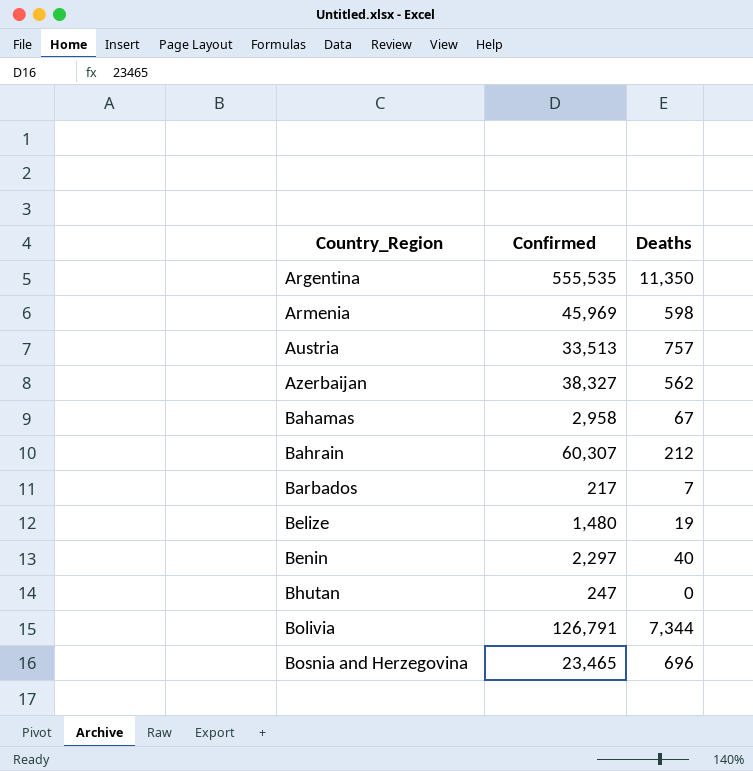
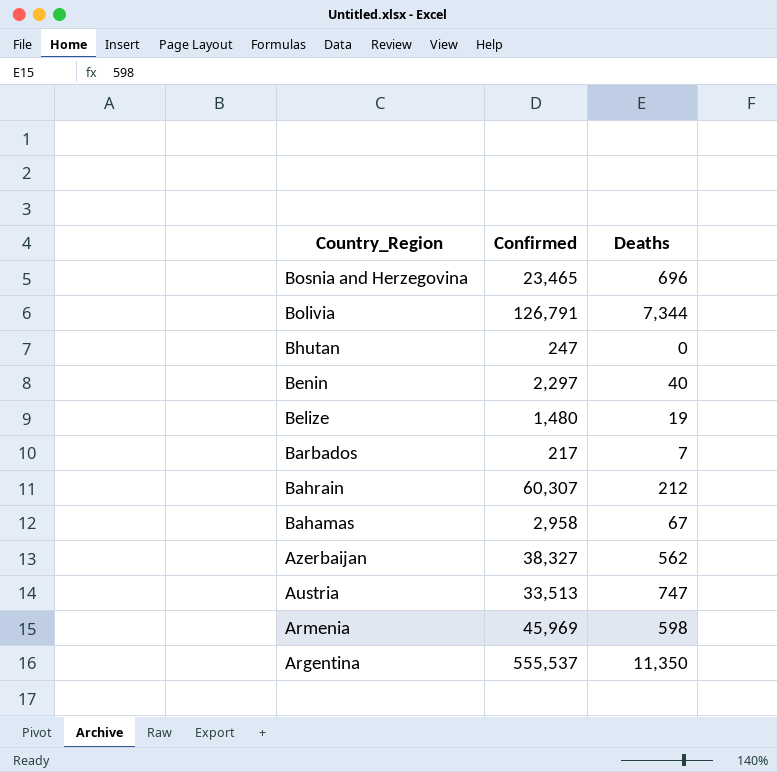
row order: Country_Region ascending -> Country_Region descending
Austria | Deaths: 757 -> 747
Argentina | Confirmed: 555,535 -> 555,537

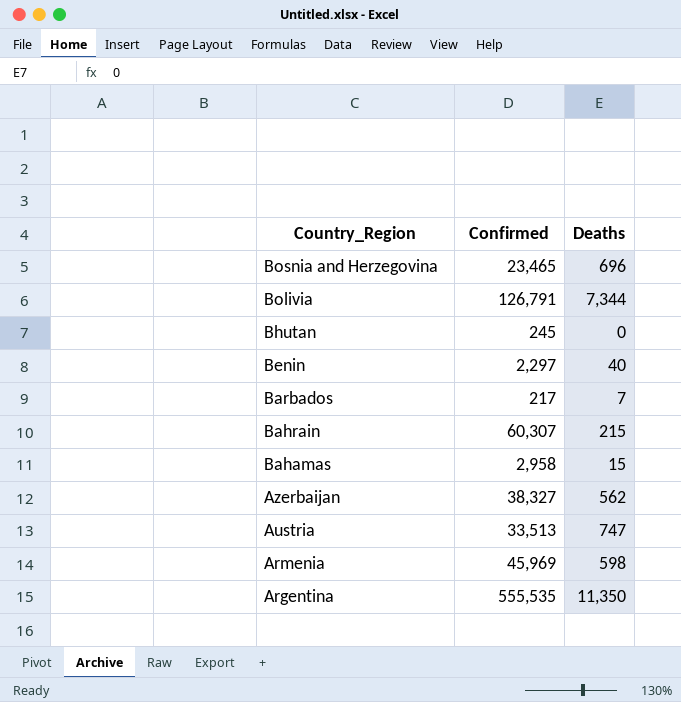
row Belize: 1,480 | 19 -> none
Bhutan | Confirmed: 247 -> 245
Bahrain | Deaths: 212 -> 215
Bahamas | Deaths: 67 -> 15
Argentina | Confirmed: 555,537 -> 555,535

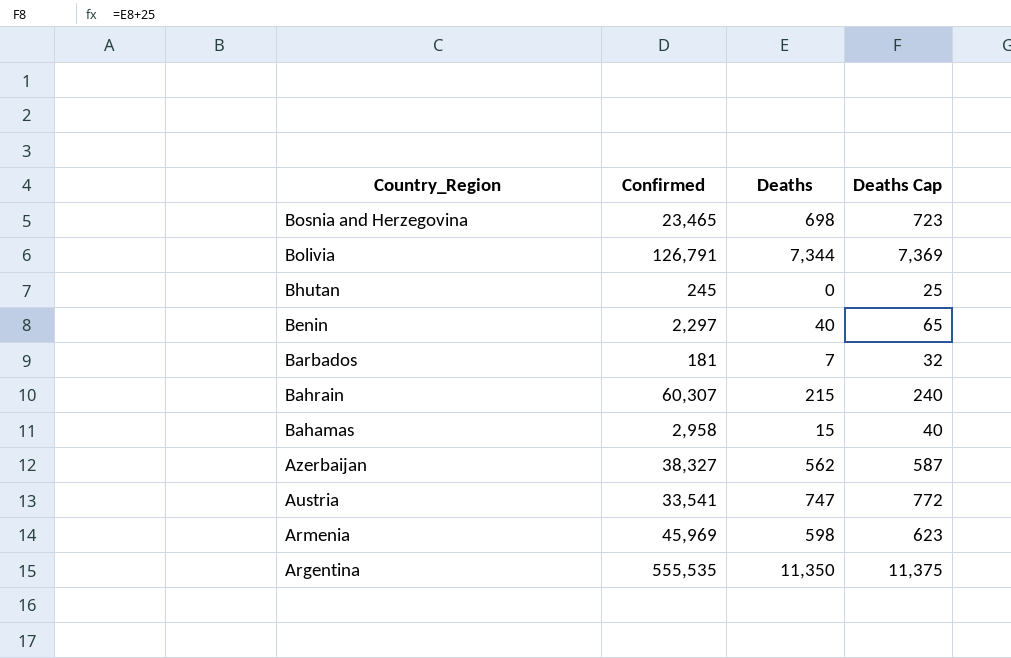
column Deaths Cap | formula: none -> [Deaths] + 25
Bosnia and Herzegovina | Deaths: 696 -> 698
Barbados | Confirmed: 217 -> 181
Austria | Confirmed: 33,513 -> 33,541

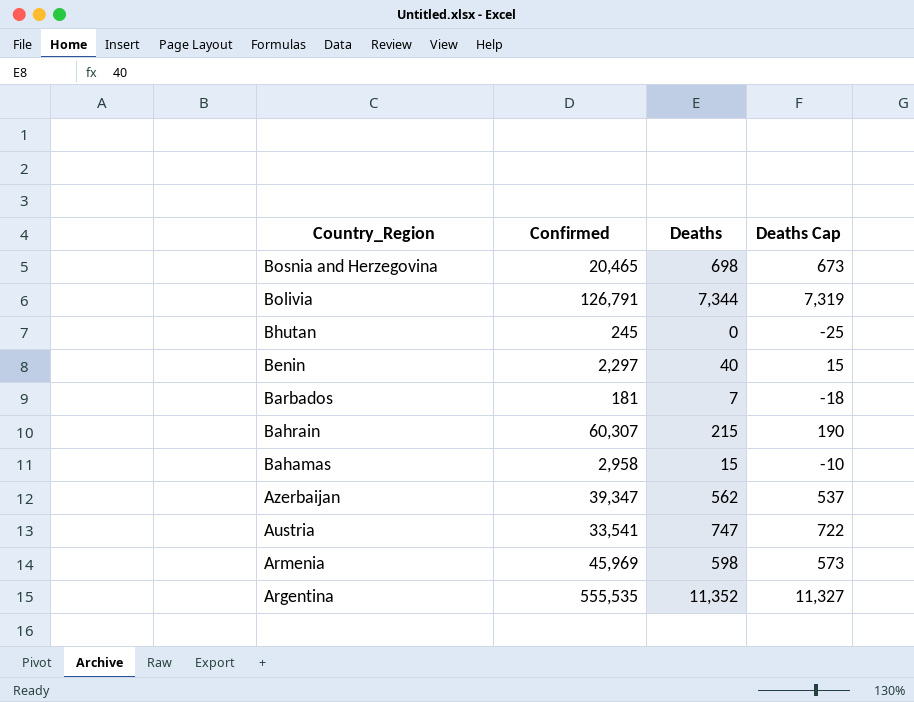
column Deaths Cap | formula: [Deaths] + 25 -> [Deaths] - 25
Bosnia and Herzegovina | Confirmed: 23,465 -> 20,465
Azerbaijan | Confirmed: 38,327 -> 39,347
Argentina | Deaths: 11,350 -> 11,352

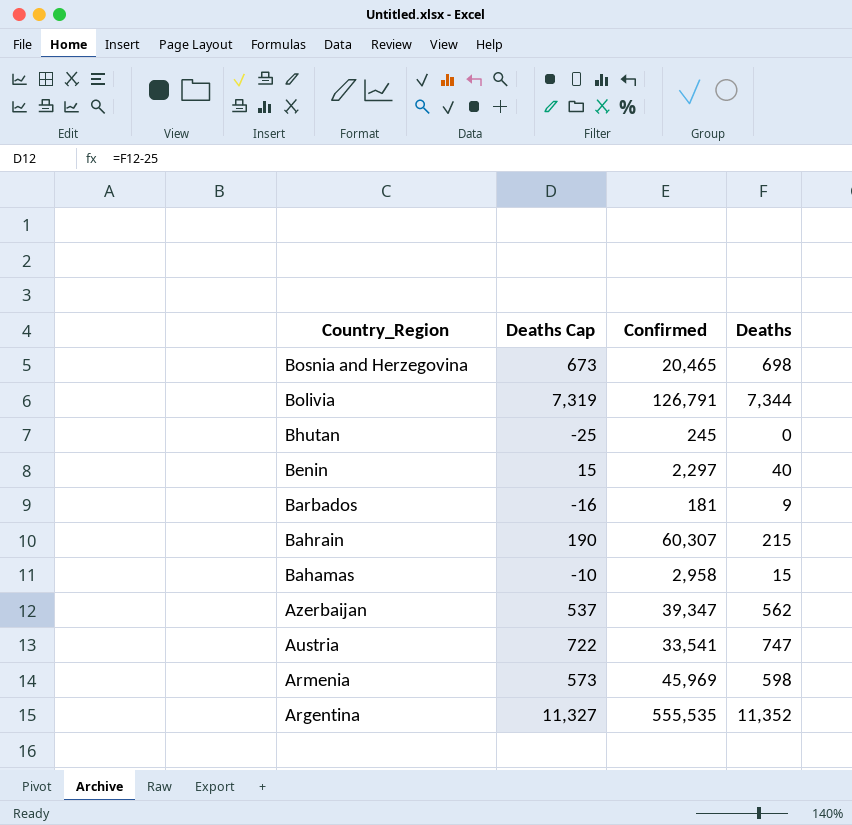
column Deaths Cap | position: 4 -> 2
Barbados | Deaths Cap: -18 -> -16
Barbados | Deaths: 7 -> 9

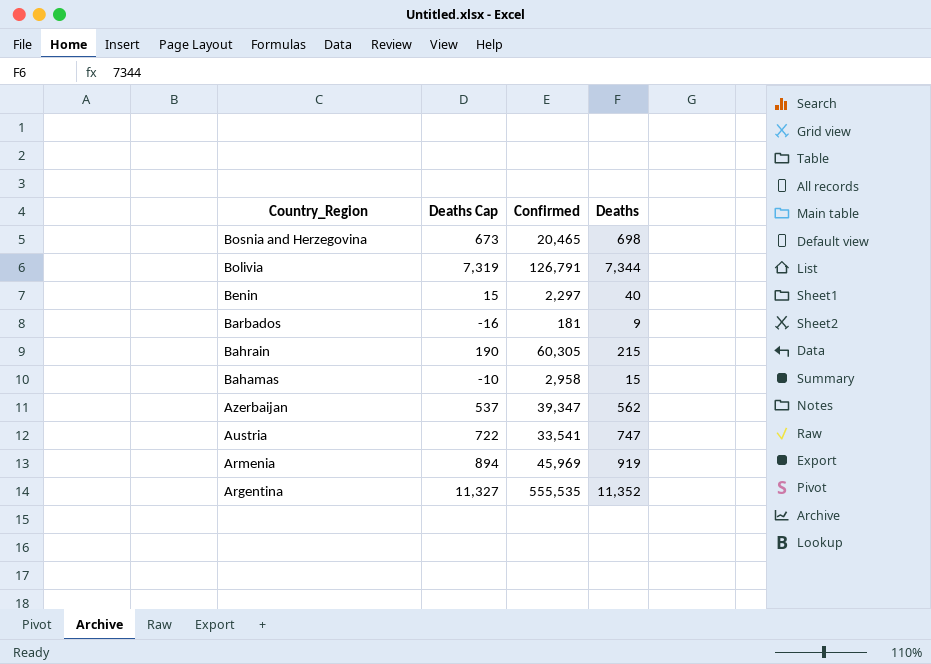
row Bhutan: -25 | 245 | 0 -> none
Bahrain | Confirmed: 60,307 -> 60,305
Armenia | Deaths Cap: 573 -> 894
Armenia | Deaths: 598 -> 919

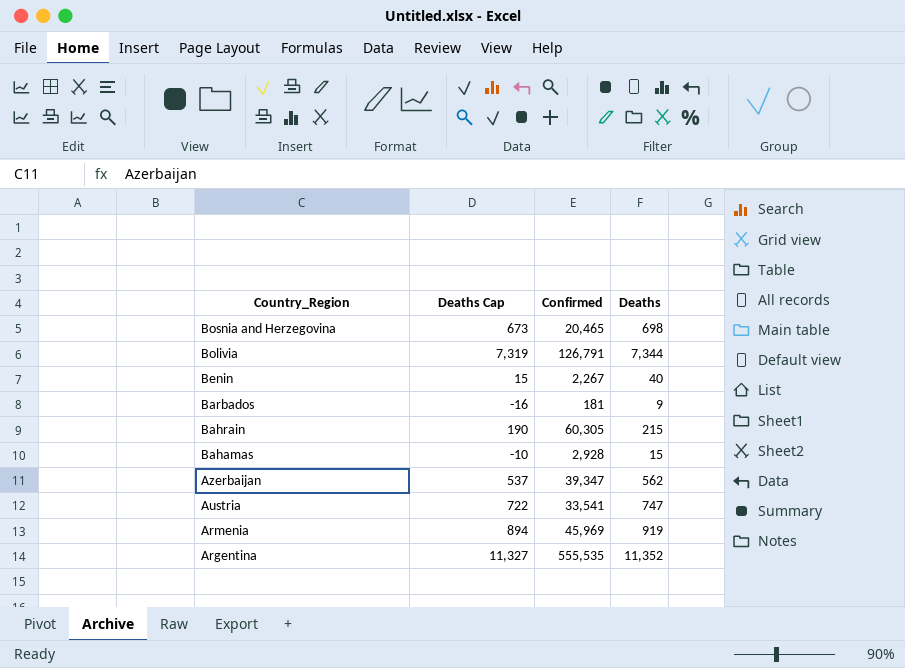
Benin | Confirmed: 2,297 -> 2,267
Bahamas | Confirmed: 2,958 -> 2,928

